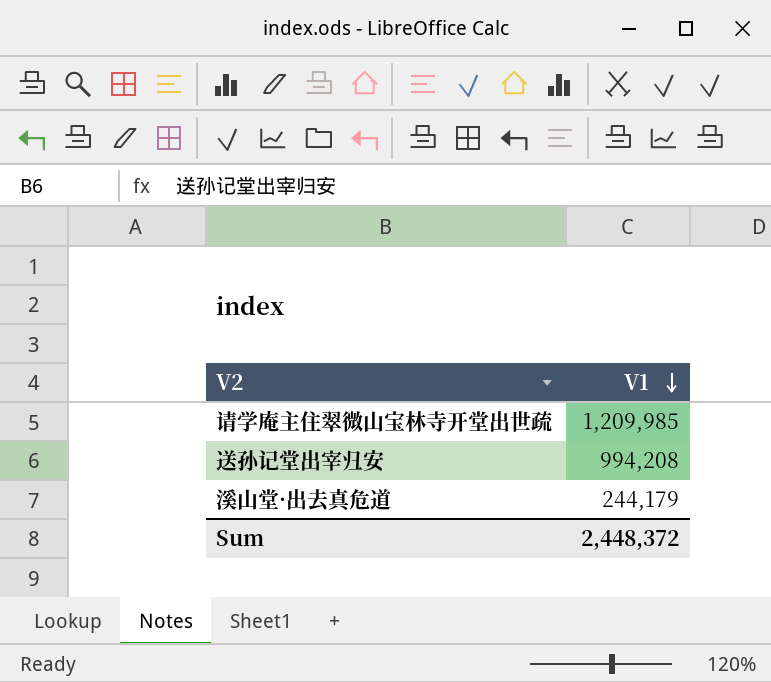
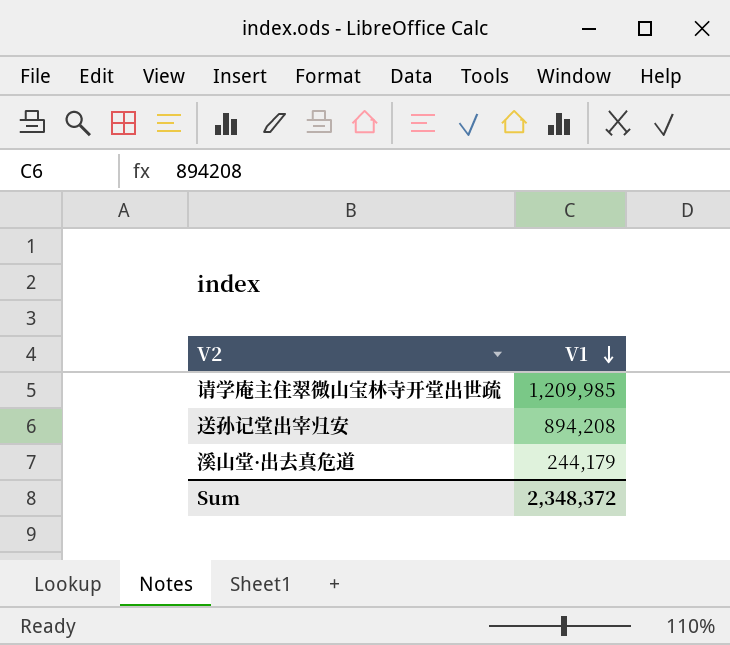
送孙记堂出宰归安 | V1: 994,208 -> 894,208
Sum | V1: 2,448,372 -> 2,348,372

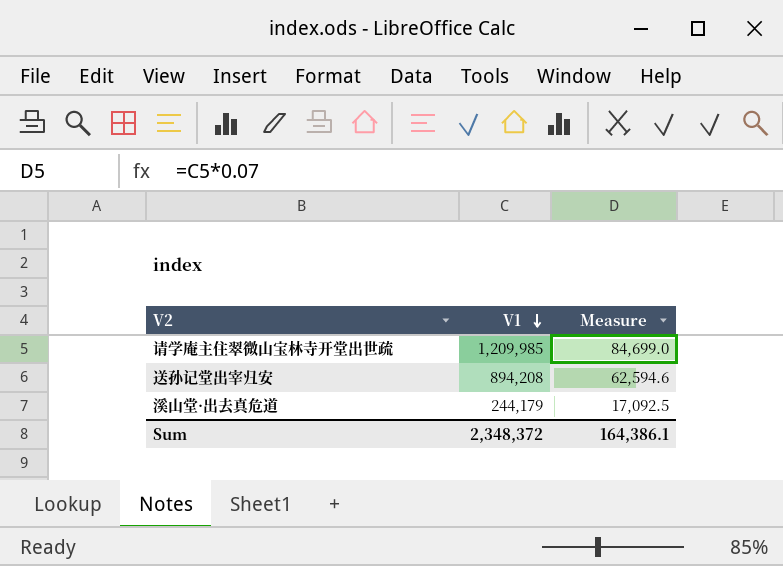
column Measure | formula: none -> [V1] * 0.07

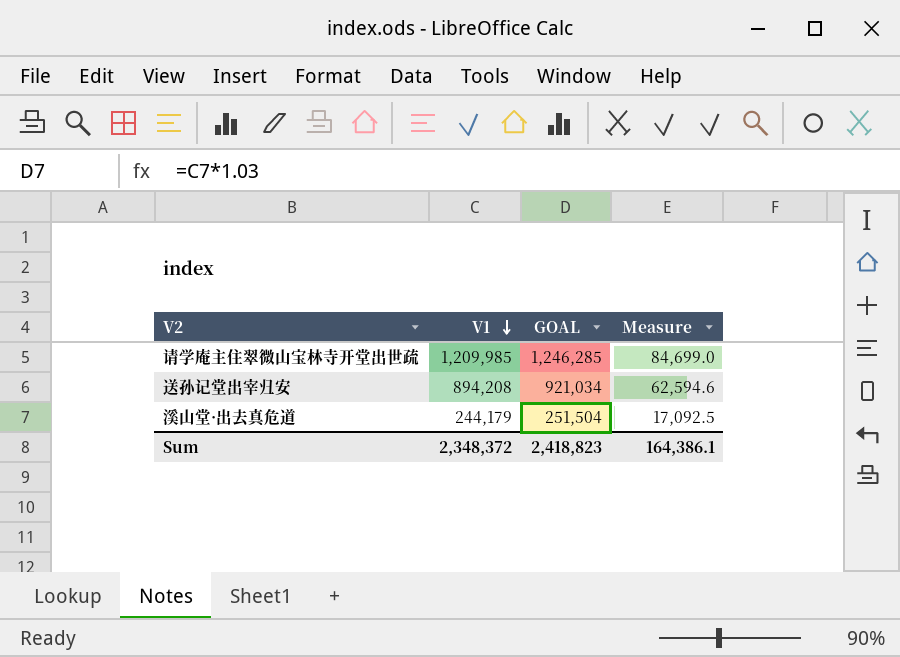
column GOAL | formula: none -> [V1] * 1.03

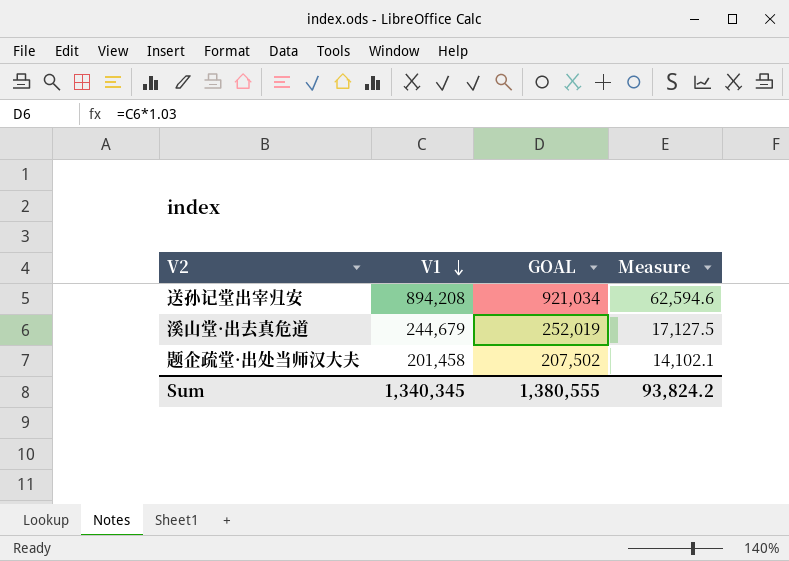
row 请学庵主住翠微山宝林寺开堂出世疏: 1,209,985 | 1,246,285 | 84,699.0 -> none
溪山堂·出去真危道 | V1: 244,179 -> 244,679
溪山堂·出去真危道 | GOAL: 251,504 -> 252,019
溪山堂·出去真危道 | Measure: 17,092.5 -> 17,127.5
row 题企疏堂·出处当师汉大夫: none -> 201,458 | 207,502 | 14,102.1
Sum | V1: 2,348,372 -> 1,340,345
Sum | GOAL: 2,418,823 -> 1,380,555
Sum | Measure: 164,386.1 -> 93,824.2

